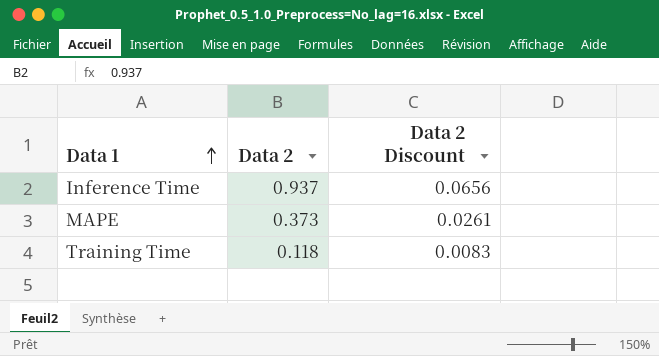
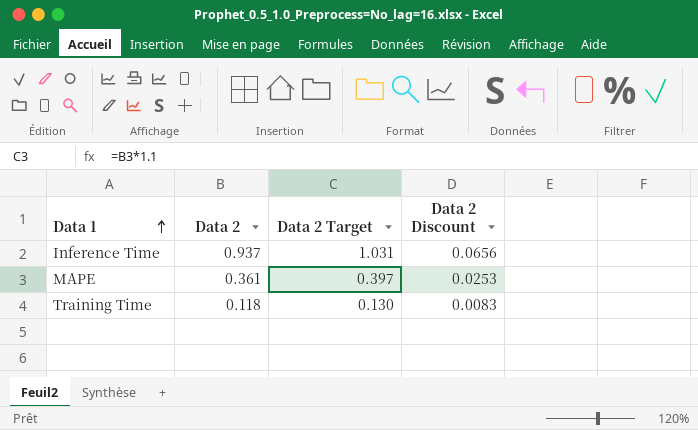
column Data 2 Target | formula: none -> [Data 2] * 1.1
MAPE | Data 2: 0.373 -> 0.361
MAPE | Data 2 Discount: 0.0261 -> 0.0253

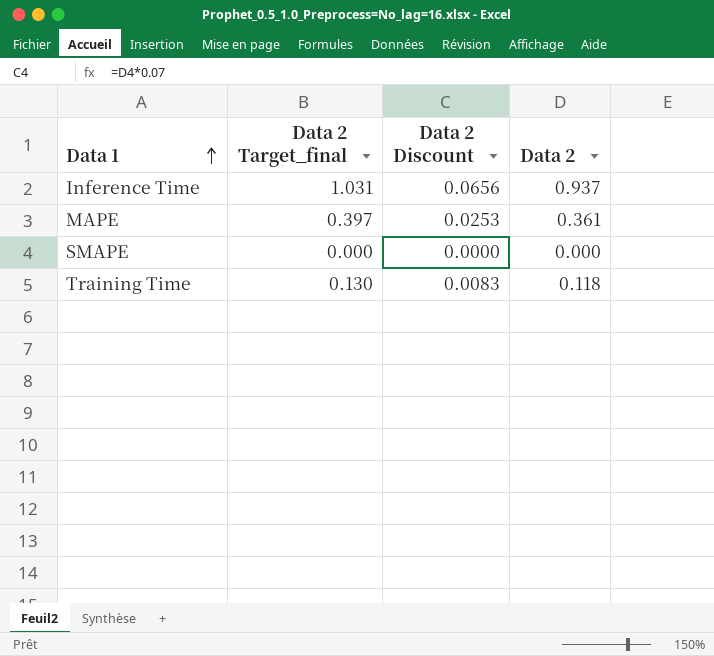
column name: Data 2 Target -> Data 2 Target_final
column Data 2 | position: 2 -> 4
row SMAPE: none -> 0.000 | 0.0000 | 0.000

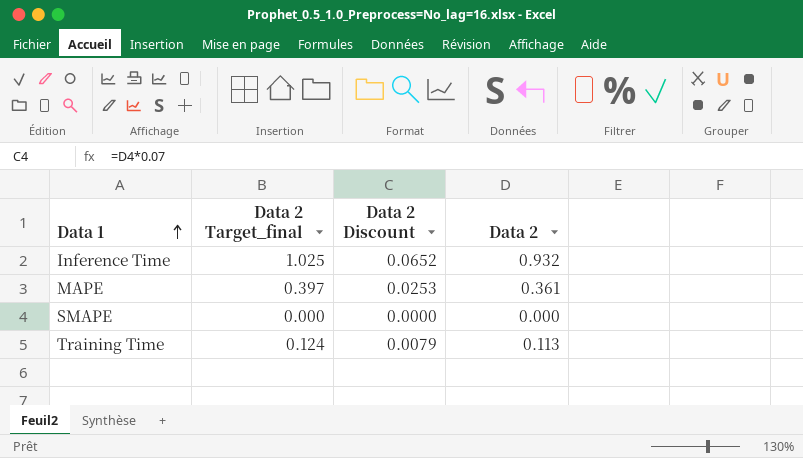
Inference Time | Data 2 Target_final: 1.031 -> 1.025
Inference Time | Data 2 Discount: 0.0656 -> 0.0652
Inference Time | Data 2: 0.937 -> 0.932
Training Time | Data 2 Target_final: 0.130 -> 0.124
Training Time | Data 2 Discount: 0.0083 -> 0.0079
Training Time | Data 2: 0.118 -> 0.113

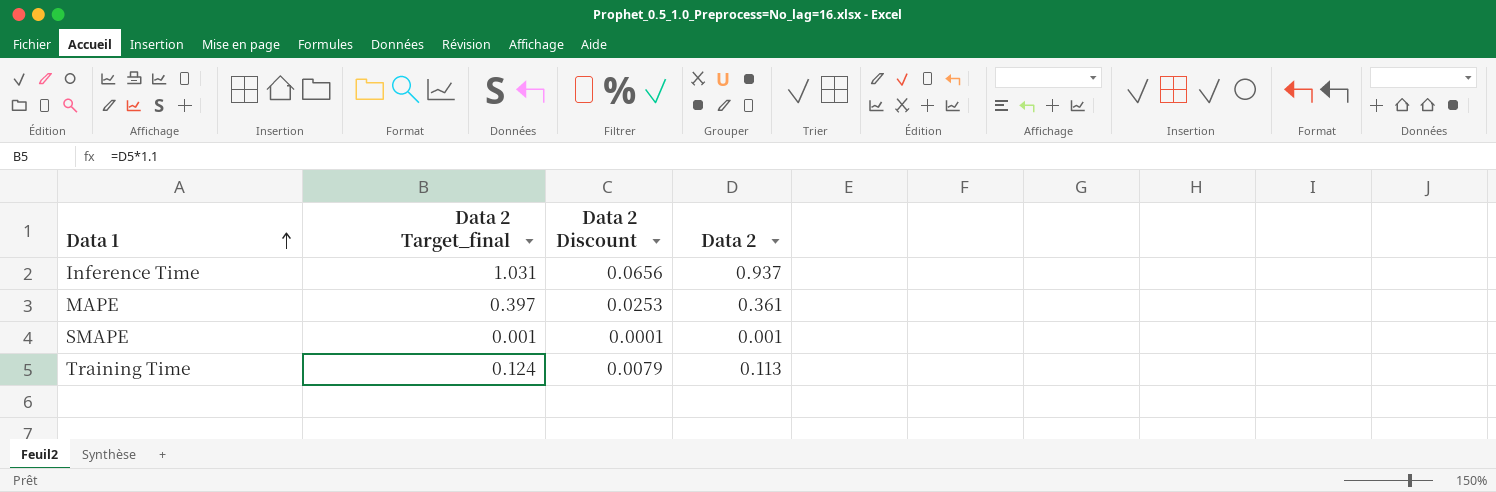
Inference Time | Data 2 Target_final: 1.025 -> 1.031
Inference Time | Data 2 Discount: 0.0652 -> 0.0656
Inference Time | Data 2: 0.932 -> 0.937
SMAPE | Data 2 Target_final: 0.000 -> 0.001
SMAPE | Data 2 Discount: 0.0000 -> 0.0001
SMAPE | Data 2: 0.000 -> 0.001

